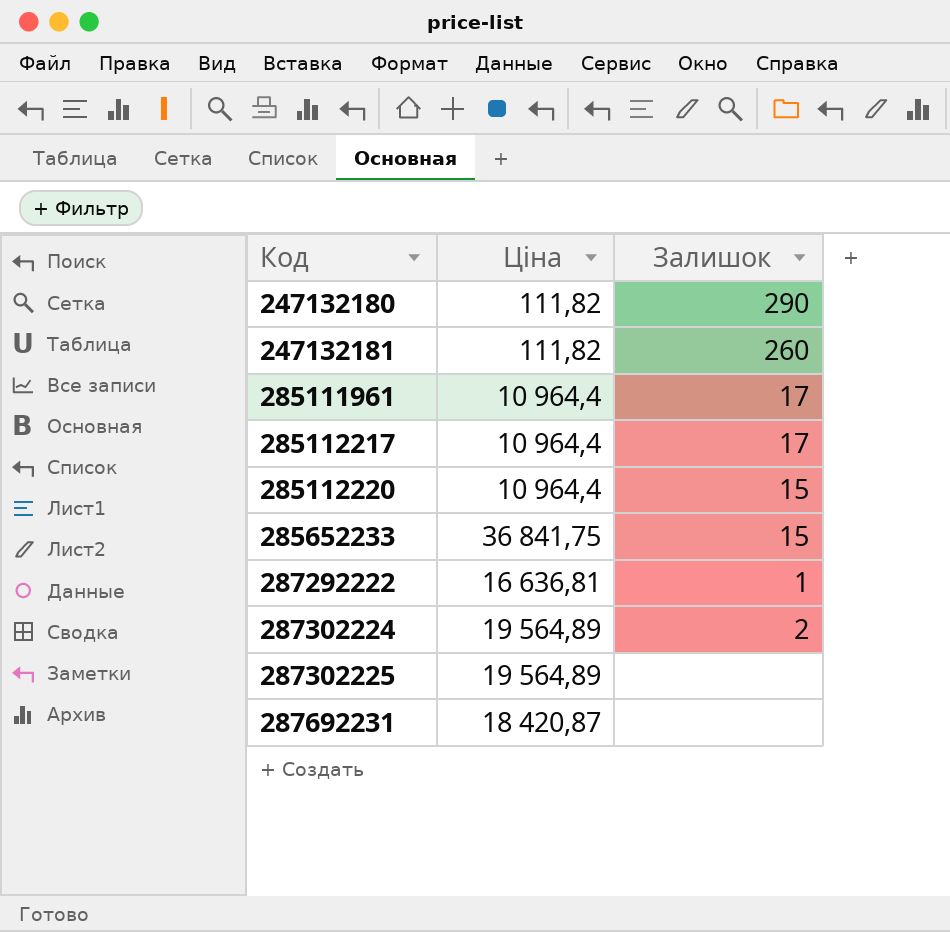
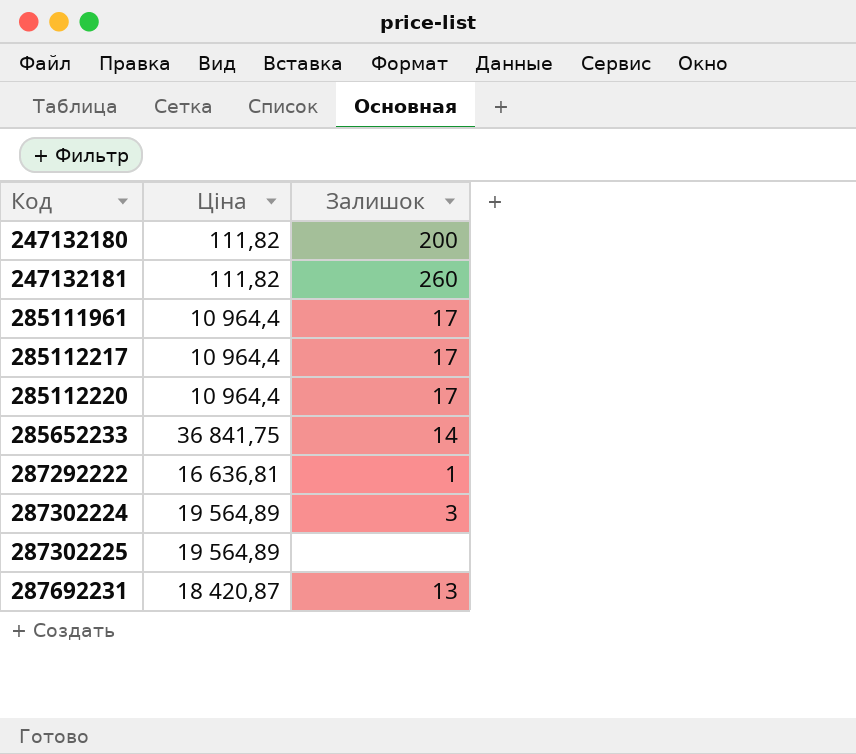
247132180 | Залишок: 290 -> 200
285112220 | Залишок: 15 -> 17
285652233 | Залишок: 15 -> 14
287302224 | Залишок: 2 -> 3
287692231 | Залишок: none -> 13

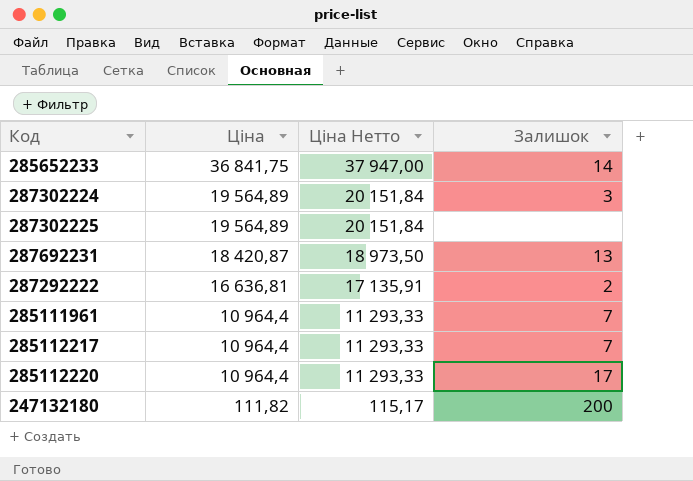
row order: Код ascending -> Ціна descending
column Ціна Нетто | formula: none -> [Ціна] * 1,03
row 247132181: 111,82 | 260 -> none
287292222 | Залишок: 1 -> 2
285111961 | Залишок: 17 -> 7
285112217 | Залишок: 17 -> 7

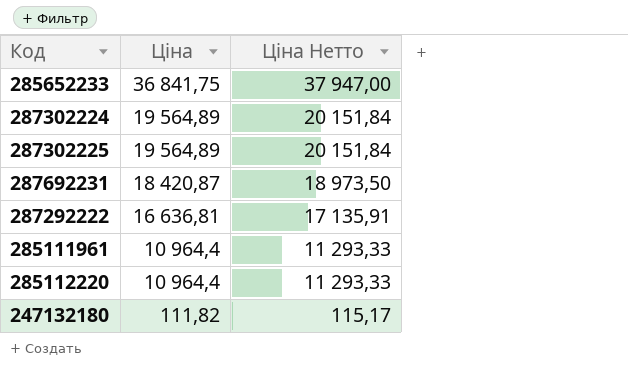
column Залишок | position: 4 -> none
row 285112217: 10 964,4 | 11 293,33 | 7 -> none

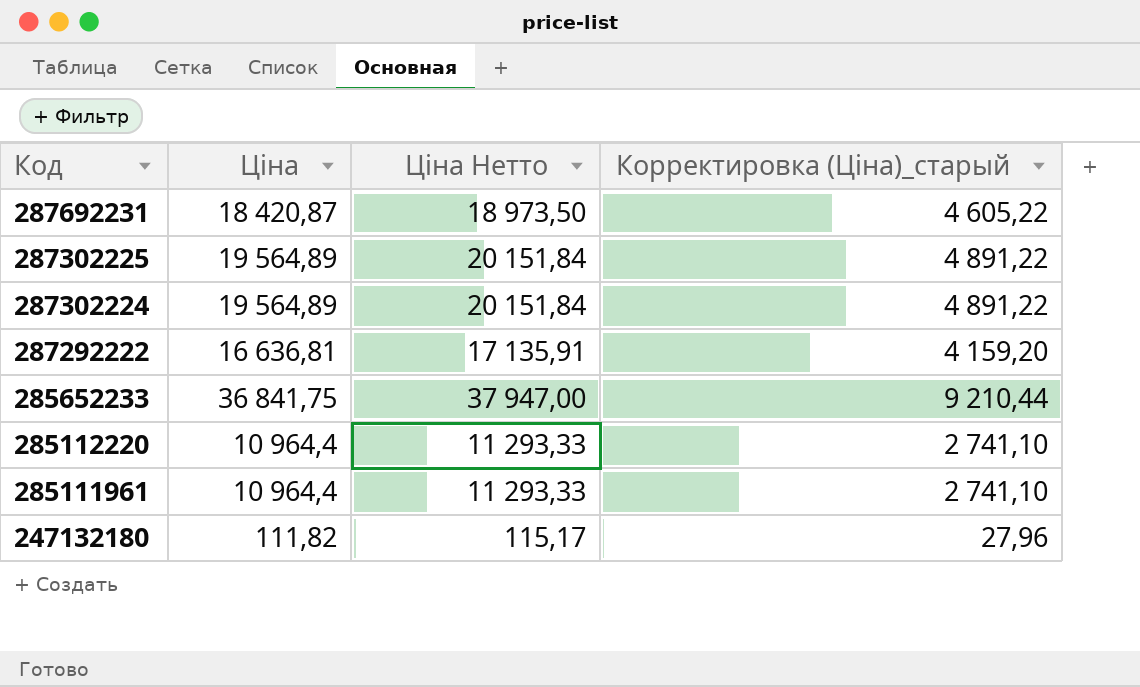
row order: Ціна descending -> Код descending
column Корректировка (Ціна)_старый | formula: none -> [Ціна] * 0,25

